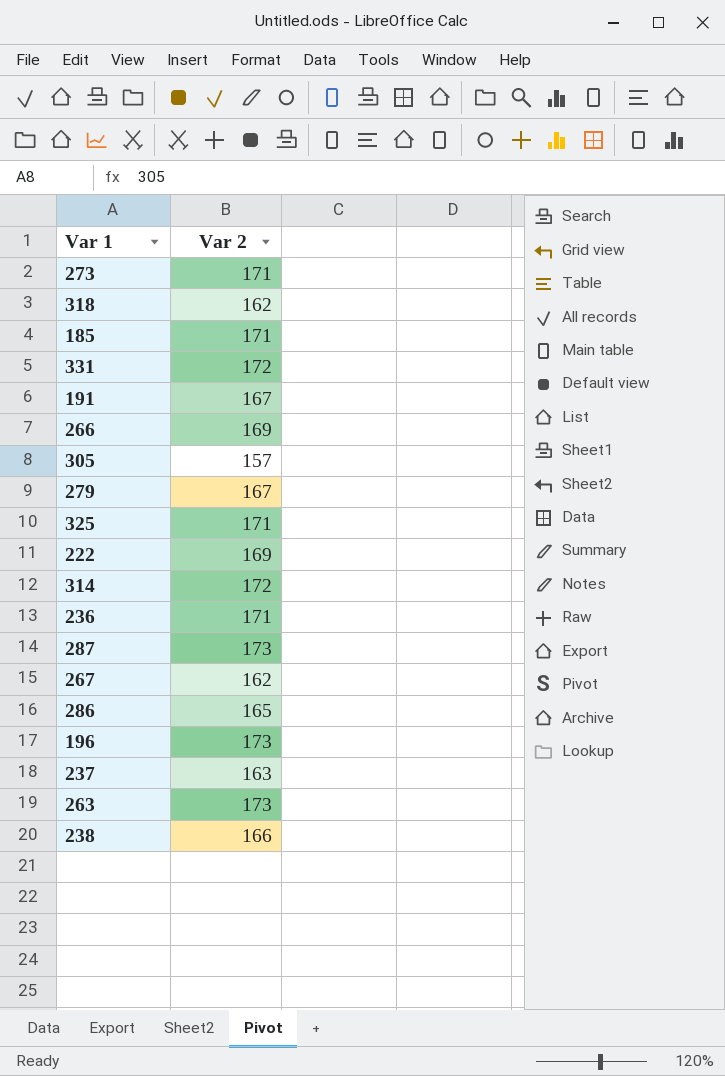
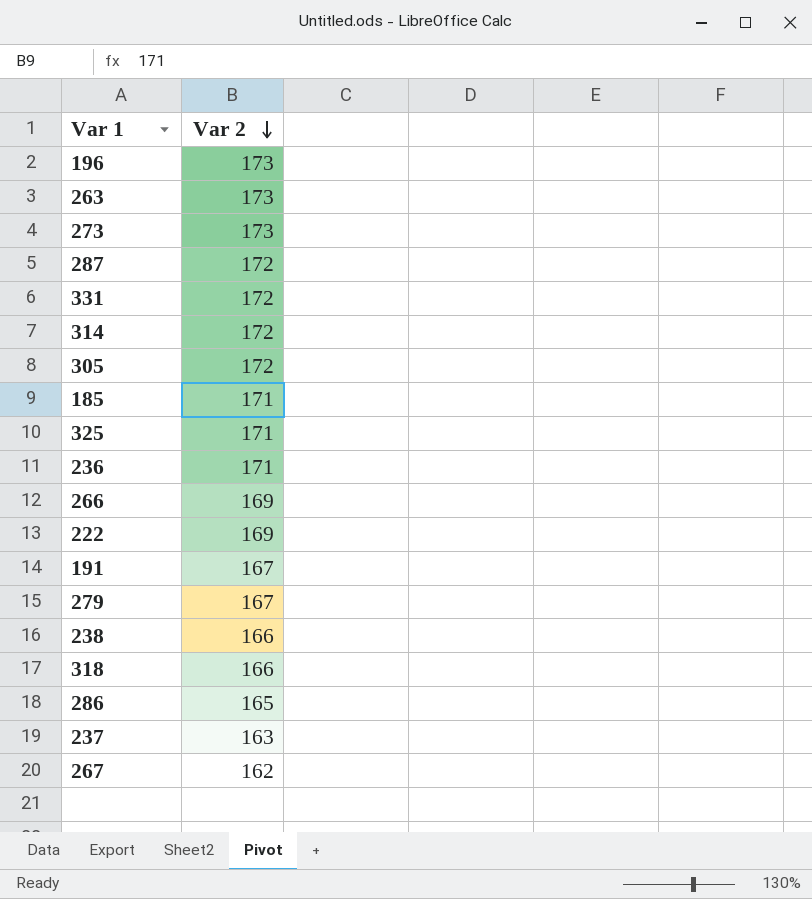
row order: none -> Var 2 descending
273 | Var 2: 171 -> 173
287 | Var 2: 173 -> 172
305 | Var 2: 157 -> 172
318 | Var 2: 162 -> 166

